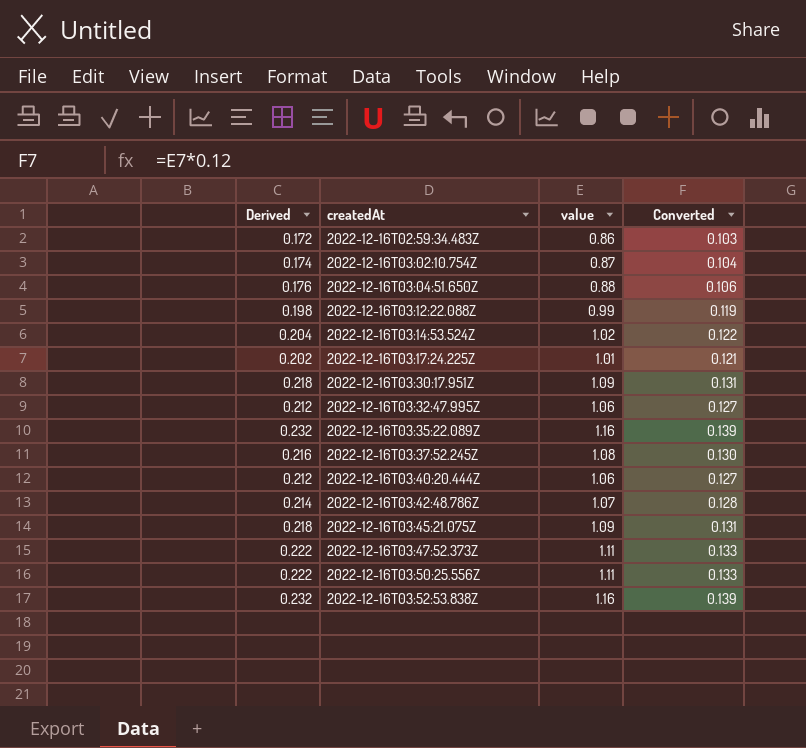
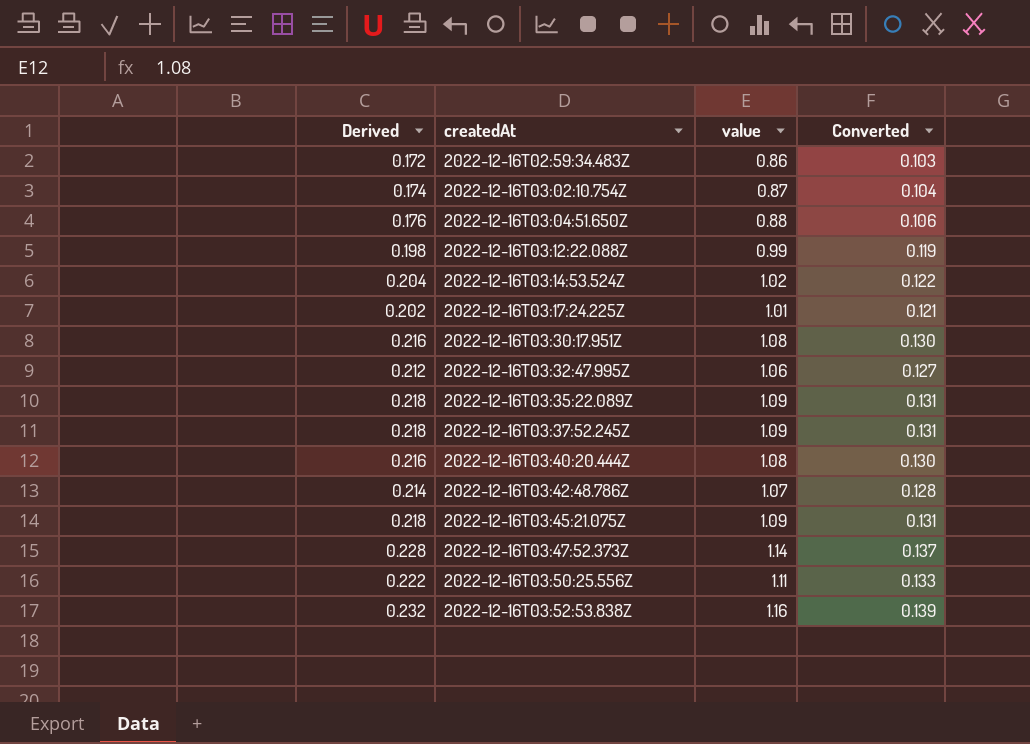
2022-12-16T03:30:17.951Z | Derived: 0.218 -> 0.216
2022-12-16T03:30:17.951Z | value: 1.09 -> 1.08
2022-12-16T03:30:17.951Z | Converted: 0.131 -> 0.130
2022-12-16T03:35:22.089Z | Derived: 0.232 -> 0.218
2022-12-16T03:35:22.089Z | value: 1.16 -> 1.09
2022-12-16T03:35:22.089Z | Converted: 0.139 -> 0.131
2022-12-16T03:37:52.245Z | Derived: 0.216 -> 0.218
2022-12-16T03:37:52.245Z | value: 1.08 -> 1.09
2022-12-16T03:37:52.245Z | Converted: 0.130 -> 0.131
2022-12-16T03:40:20.444Z | Derived: 0.212 -> 0.216
2022-12-16T03:40:20.444Z | value: 1.06 -> 1.08
2022-12-16T03:40:20.444Z | Converted: 0.127 -> 0.130
2022-12-16T03:47:52.373Z | Derived: 0.222 -> 0.228
2022-12-16T03:47:52.373Z | value: 1.11 -> 1.14
2022-12-16T03:47:52.373Z | Converted: 0.133 -> 0.137

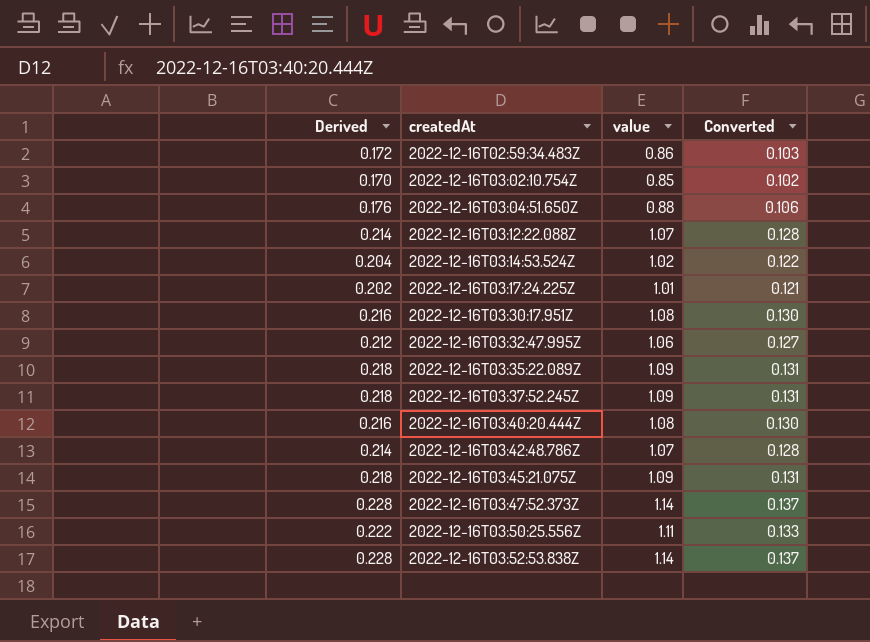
2022-12-16T03:02:10.754Z | Derived: 0.174 -> 0.170
2022-12-16T03:02:10.754Z | value: 0.87 -> 0.85
2022-12-16T03:02:10.754Z | Converted: 0.104 -> 0.102
2022-12-16T03:12:22.088Z | Derived: 0.198 -> 0.214
2022-12-16T03:12:22.088Z | value: 0.99 -> 1.07
2022-12-16T03:12:22.088Z | Converted: 0.119 -> 0.128
2022-12-16T03:52:53.838Z | Derived: 0.232 -> 0.228
2022-12-16T03:52:53.838Z | value: 1.16 -> 1.14
2022-12-16T03:52:53.838Z | Converted: 0.139 -> 0.137

